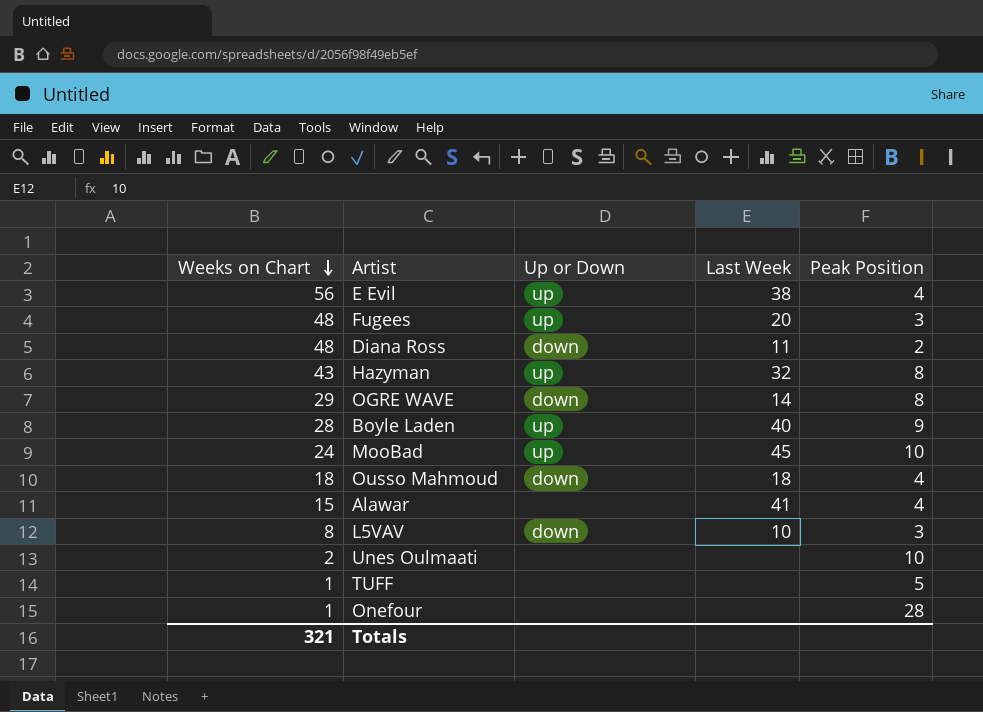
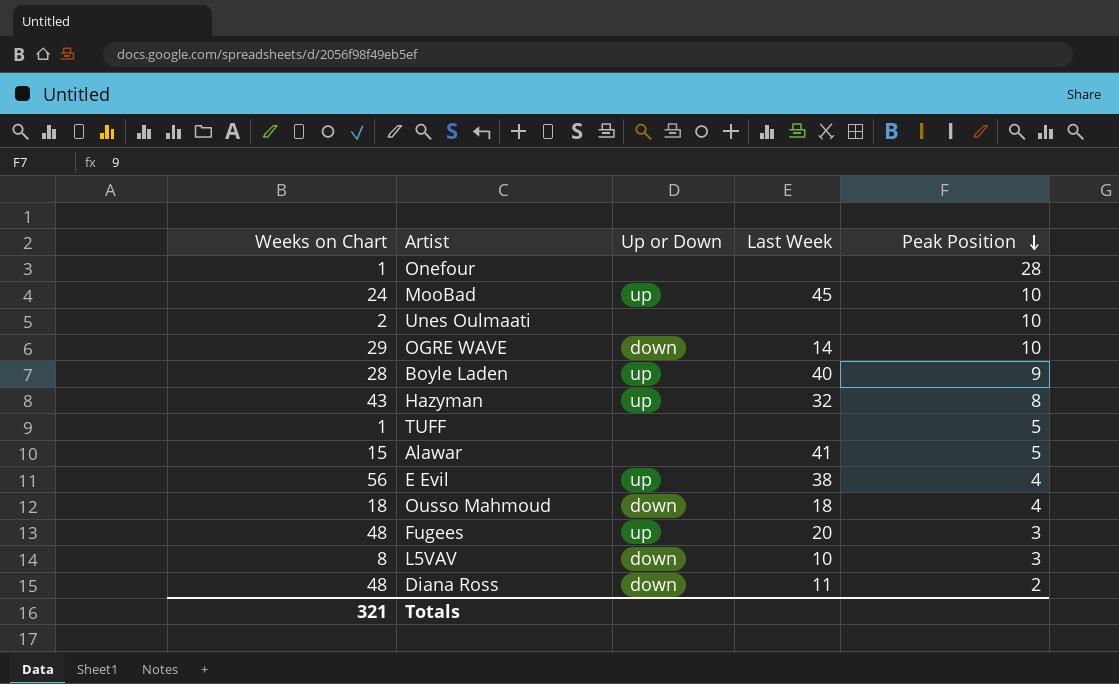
row order: Weeks on Chart descending -> Peak Position descending
OGRE WAVE | Peak Position: 8 -> 10
Alawar | Peak Position: 4 -> 5

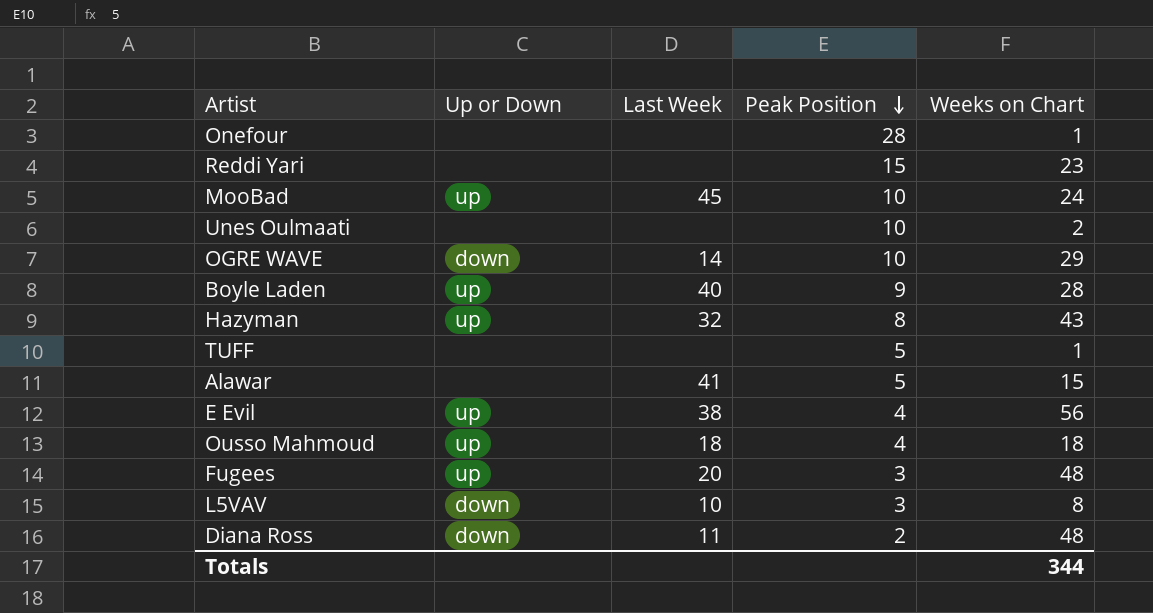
column Weeks on Chart | position: 1 -> 5
row Reddi Yari: none -> none | none | 15 | 23
Ousso Mahmoud | Up or Down: down -> up
Totals | Weeks on Chart: 321 -> 344

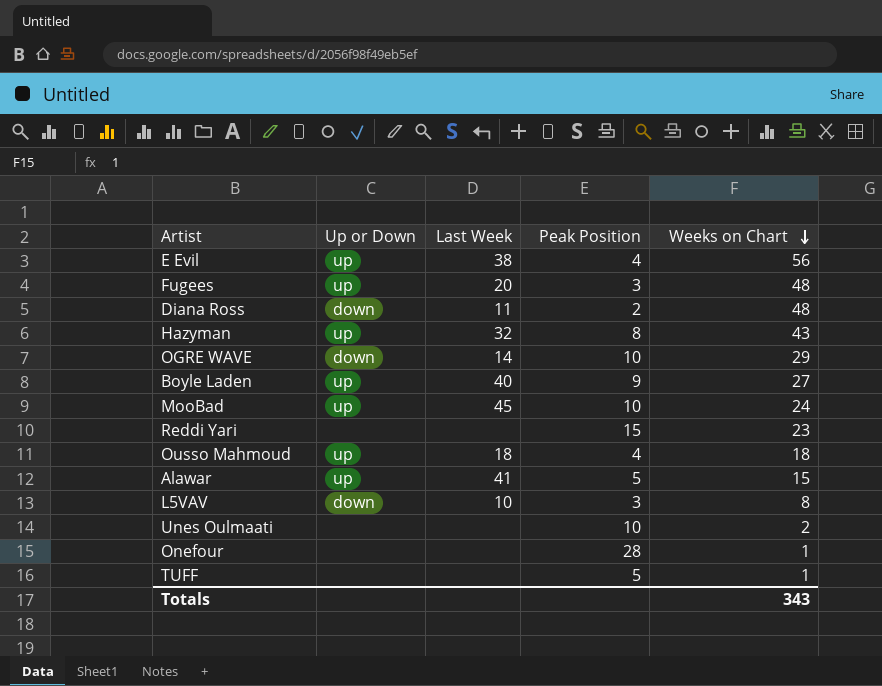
row order: Peak Position descending -> Weeks on Chart descending
Boyle Laden | Weeks on Chart: 28 -> 27
Alawar | Up or Down: none -> up
Totals | Weeks on Chart: 344 -> 343

